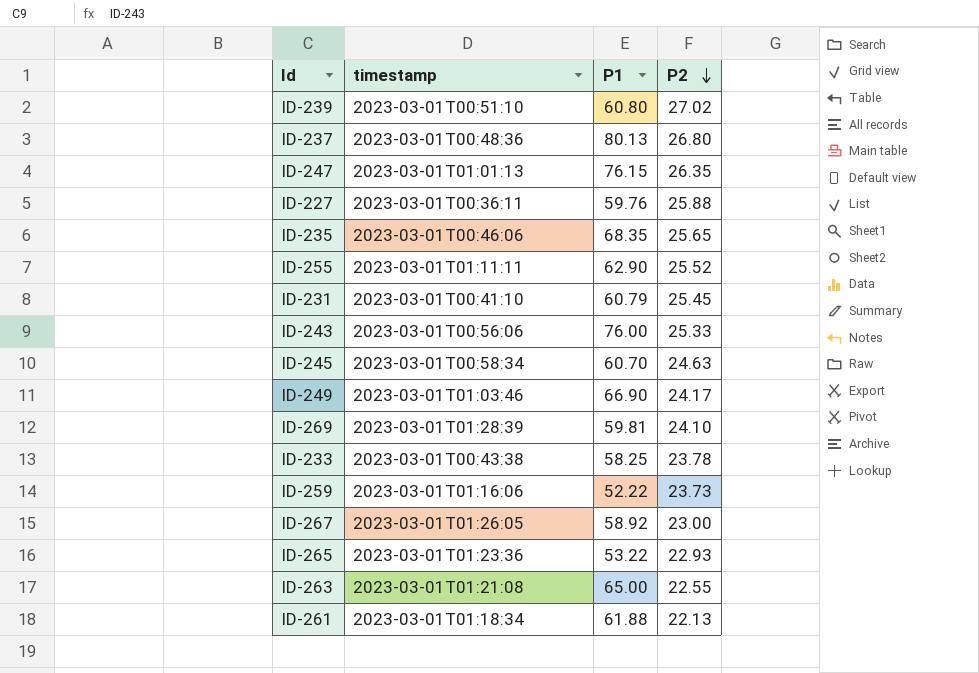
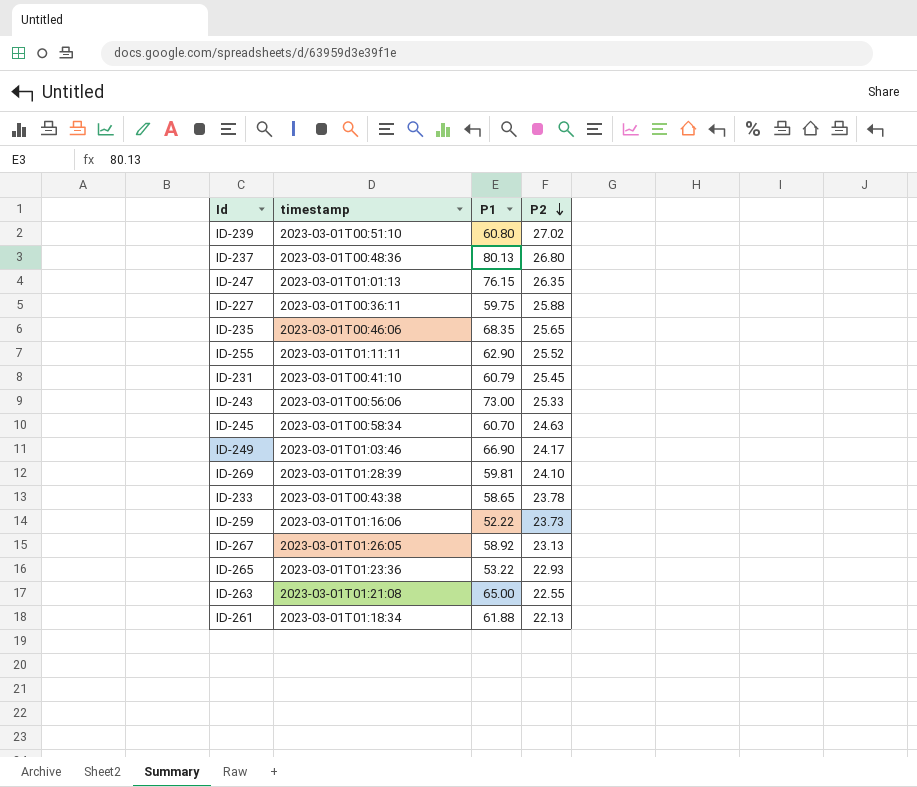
ID-227 | P1: 59.76 -> 59.75
ID-243 | P1: 76.00 -> 73.00
ID-233 | P1: 58.25 -> 58.65
ID-267 | P2: 23.00 -> 23.13

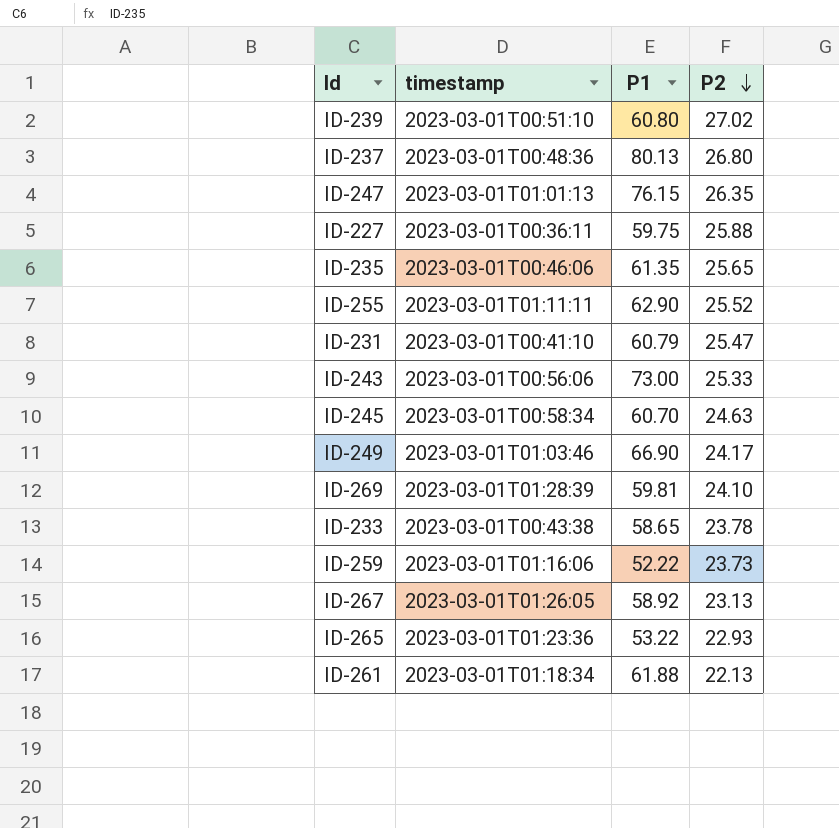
row ID-263: 2023-03-01T01:21:08 | 65.00 | 22.55 -> none
ID-235 | P1: 68.35 -> 61.35
ID-231 | P2: 25.45 -> 25.47

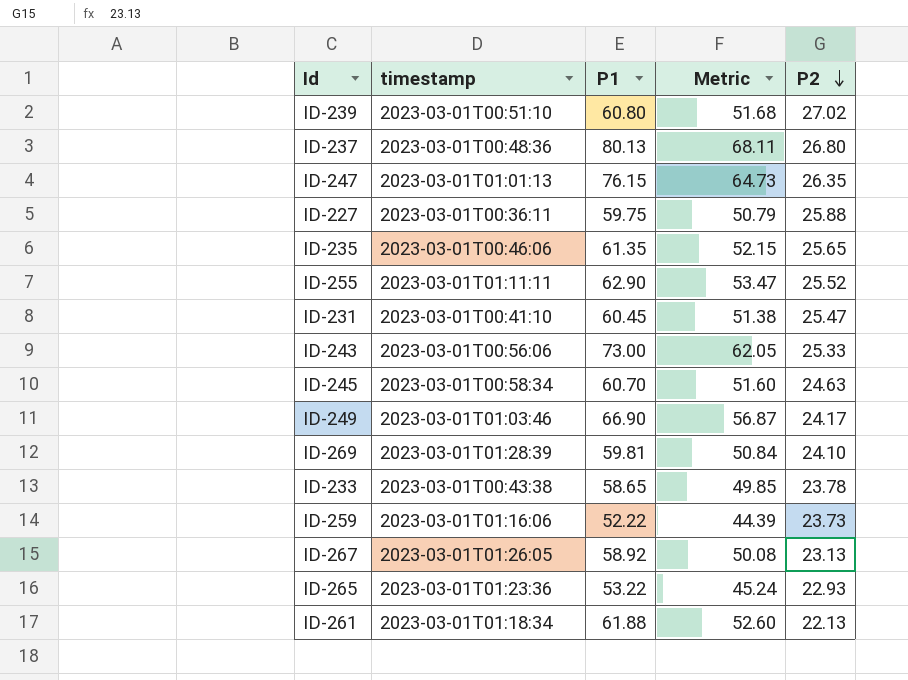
column Metric | formula: none -> [P1] * 0.85
ID-231 | P1: 60.79 -> 60.45

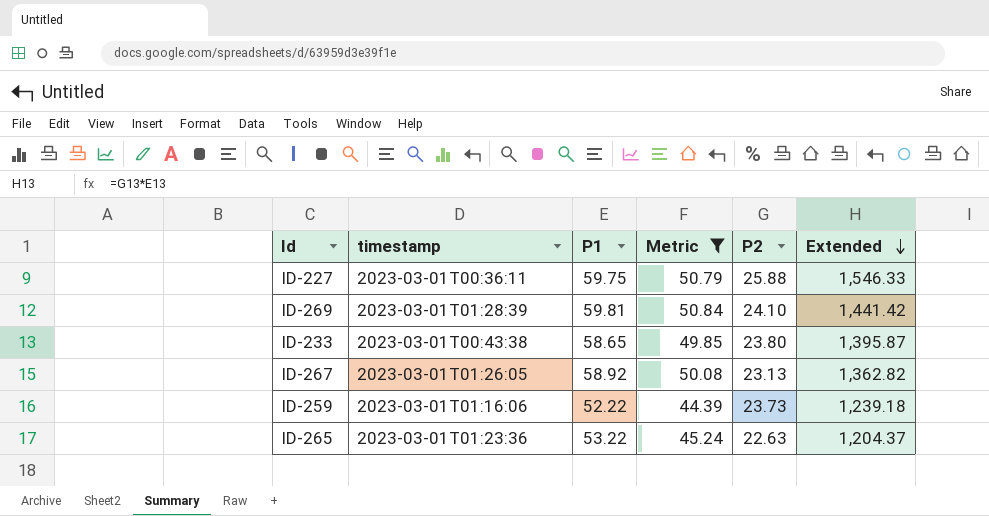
filter: none -> Metric <= 50.84
row order: P2 descending -> Extended descending
column Extended | formula: none -> [P1] * [P2]
ID-233 | P2: 23.78 -> 23.80
ID-265 | P2: 22.93 -> 22.63

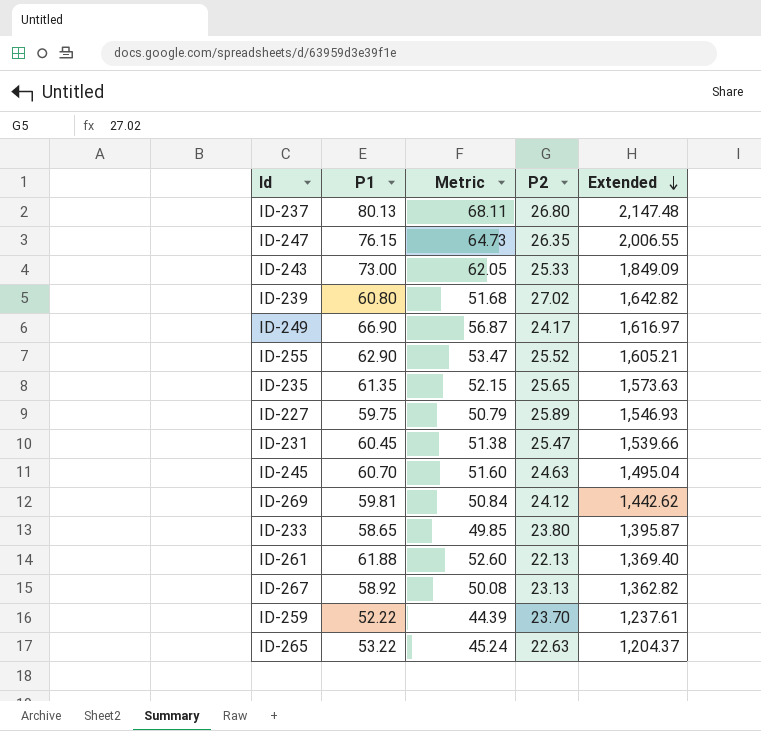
filter: Metric <= 50.84 -> none
column timestamp | position: 2 -> none
ID-227 | P2: 25.88 -> 25.89
ID-227 | Extended: 1,546.33 -> 1,546.93
ID-269 | P2: 24.10 -> 24.12
ID-269 | Extended: 1,441.42 -> 1,442.62
ID-259 | P2: 23.73 -> 23.70
ID-259 | Extended: 1,239.18 -> 1,237.61

